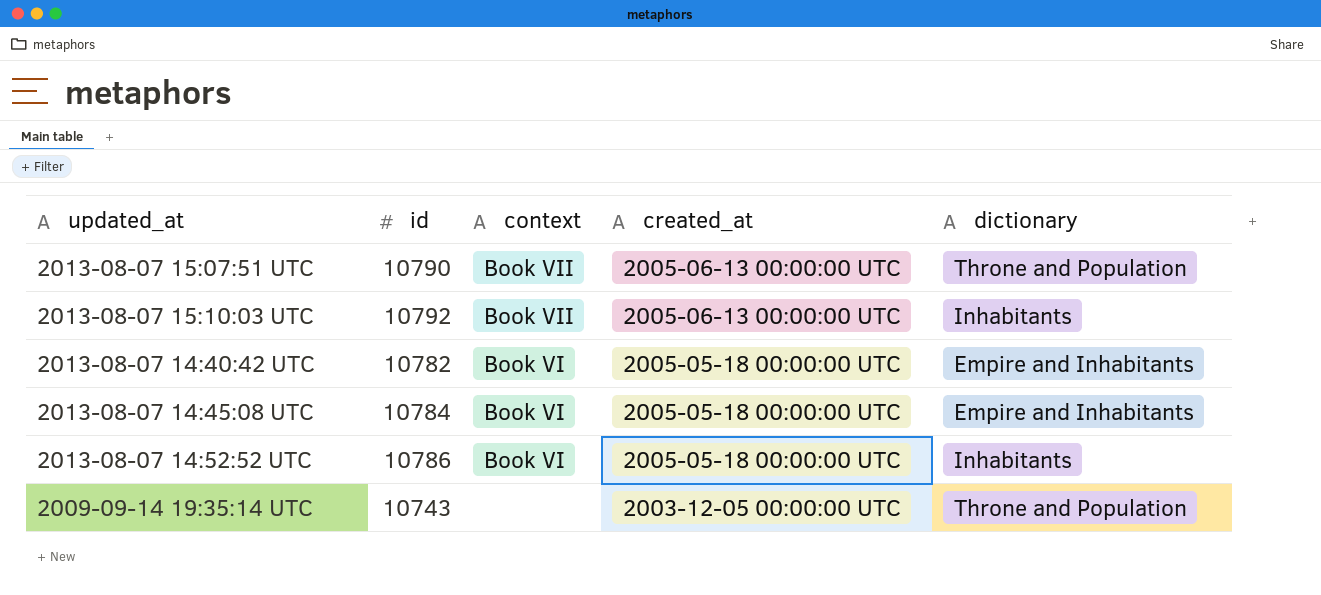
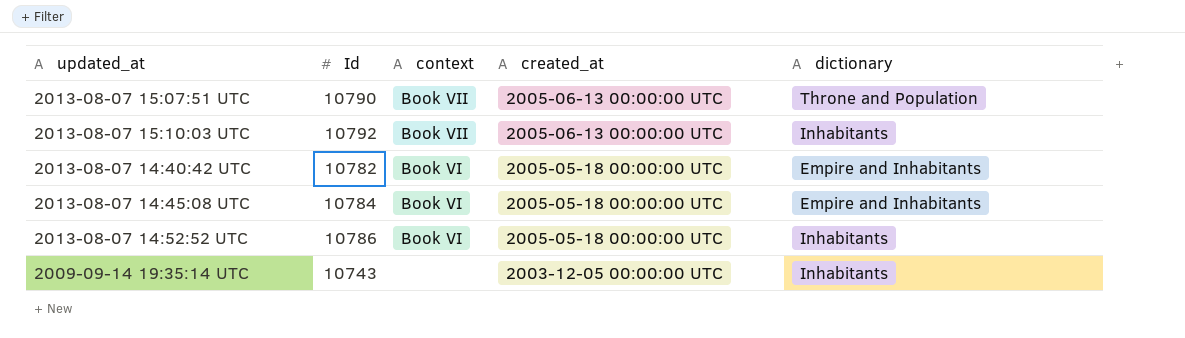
column name: id -> Id
2009-09-14 19:35:14 UTC | dictionary: Throne and Population -> Inhabitants

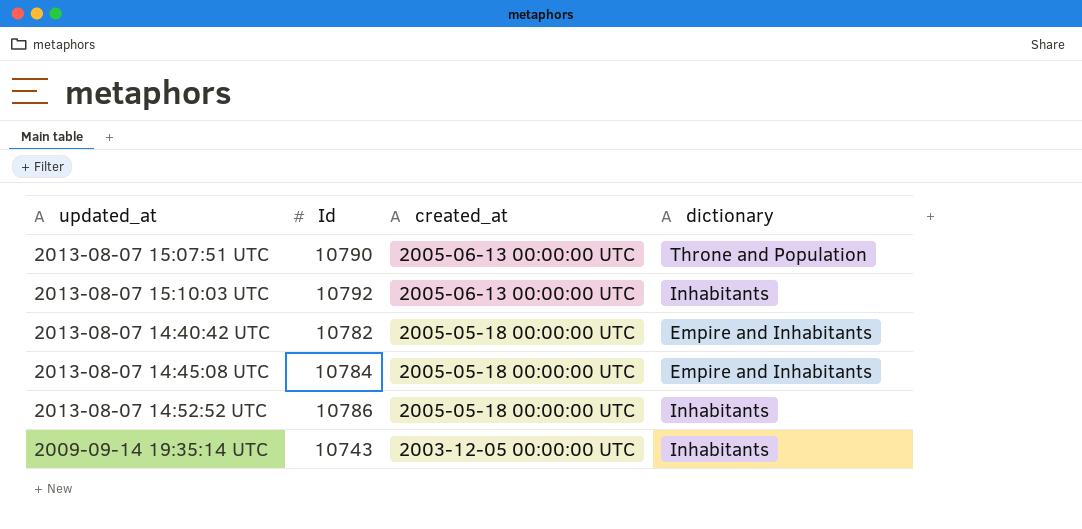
column context | position: 3 -> none

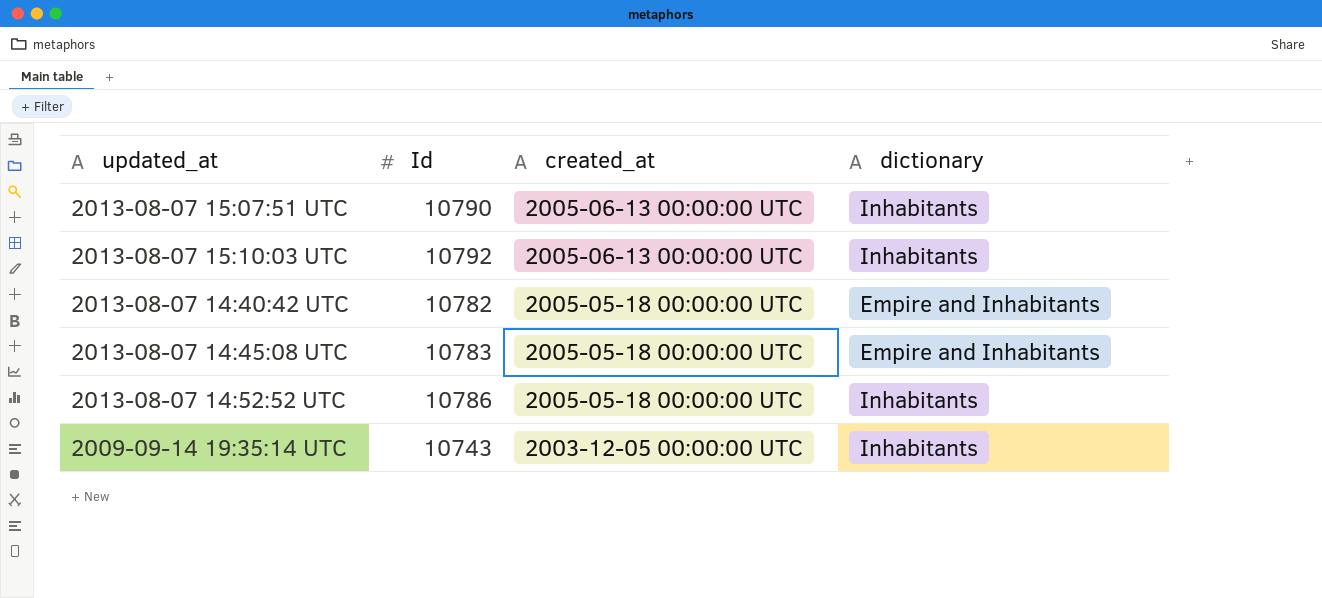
2013-08-07 15:07:51 UTC | dictionary: Throne and Population -> Inhabitants
2013-08-07 14:45:08 UTC | Id: 10784 -> 10783

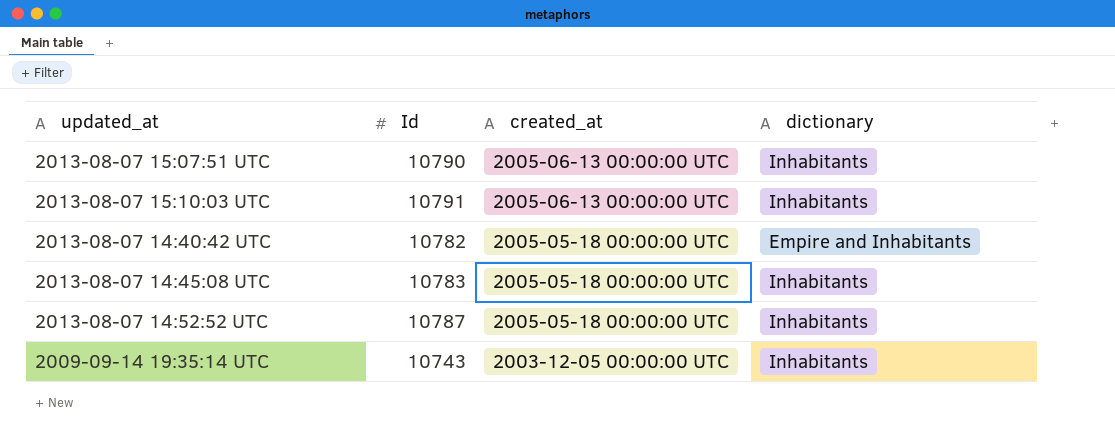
2013-08-07 15:10:03 UTC | Id: 10792 -> 10791
2013-08-07 14:45:08 UTC | dictionary: Empire and Inhabitants -> Inhabitants
2013-08-07 14:52:52 UTC | Id: 10786 -> 10787

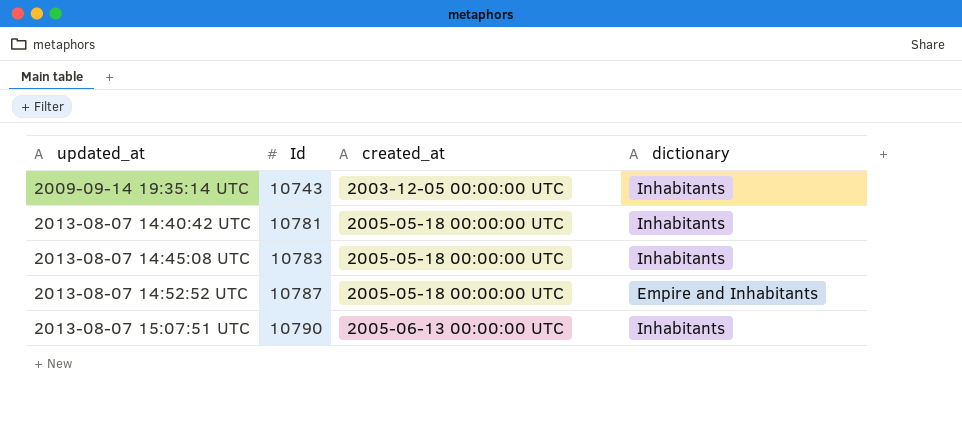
row order: created_at descending -> updated_at ascending
row 2013-08-07 15:10:03 UTC: 10791 | 2005-06-13 00:00:00 UTC | Inhabitants -> none
2013-08-07 14:40:42 UTC | Id: 10782 -> 10781
2013-08-07 14:40:42 UTC | dictionary: Empire and Inhabitants -> Inhabitants
2013-08-07 14:52:52 UTC | dictionary: Inhabitants -> Empire and Inhabitants

